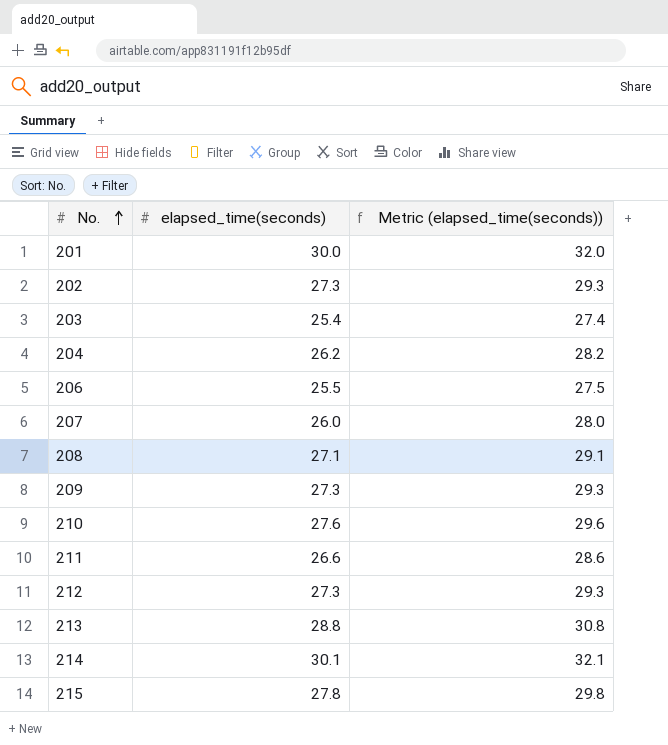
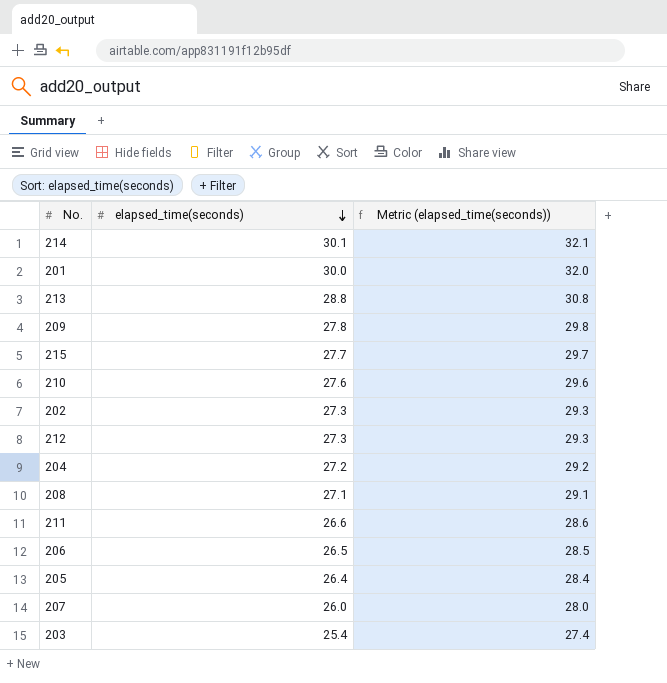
row order: No. ascending -> elapsed_time(seconds) descending
209 | elapsed_time(seconds): 27.3 -> 27.8
209 | Metric (elapsed_time(seconds)): 29.3 -> 29.8
215 | elapsed_time(seconds): 27.8 -> 27.7
215 | Metric (elapsed_time(seconds)): 29.8 -> 29.7
204 | elapsed_time(seconds): 26.2 -> 27.2
204 | Metric (elapsed_time(seconds)): 28.2 -> 29.2
206 | elapsed_time(seconds): 25.5 -> 26.5
206 | Metric (elapsed_time(seconds)): 27.5 -> 28.5
row 205: none -> 26.4 | 28.4

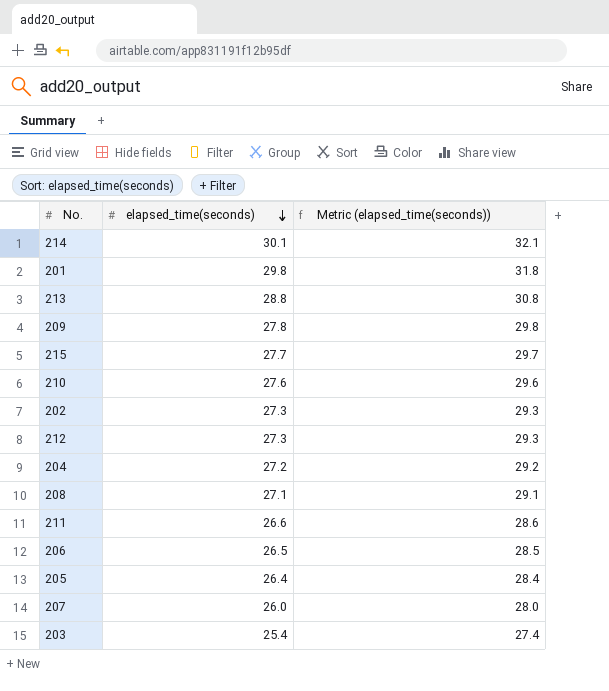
201 | elapsed_time(seconds): 30.0 -> 29.8
201 | Metric (elapsed_time(seconds)): 32.0 -> 31.8

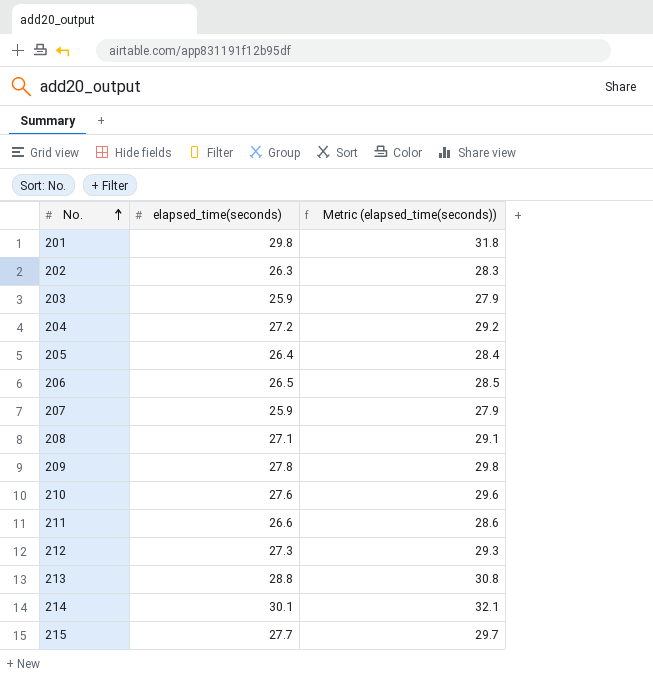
row order: elapsed_time(seconds) descending -> No. ascending
202 | elapsed_time(seconds): 27.3 -> 26.3
202 | Metric (elapsed_time(seconds)): 29.3 -> 28.3
203 | elapsed_time(seconds): 25.4 -> 25.9
203 | Metric (elapsed_time(seconds)): 27.4 -> 27.9
207 | elapsed_time(seconds): 26.0 -> 25.9
207 | Metric (elapsed_time(seconds)): 28.0 -> 27.9

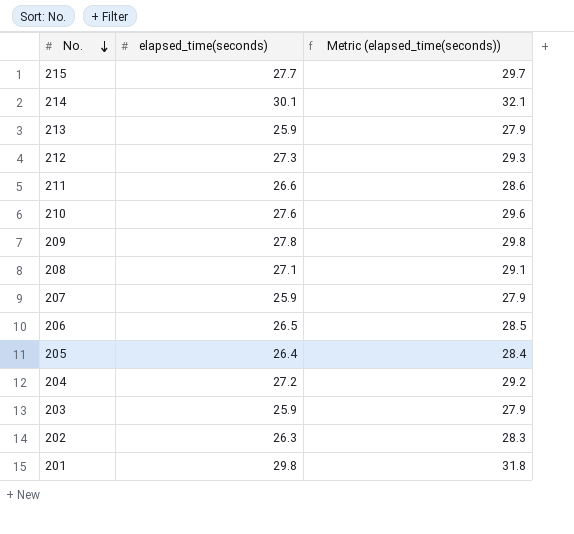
row order: No. ascending -> No. descending
213 | elapsed_time(seconds): 28.8 -> 25.9
213 | Metric (elapsed_time(seconds)): 30.8 -> 27.9

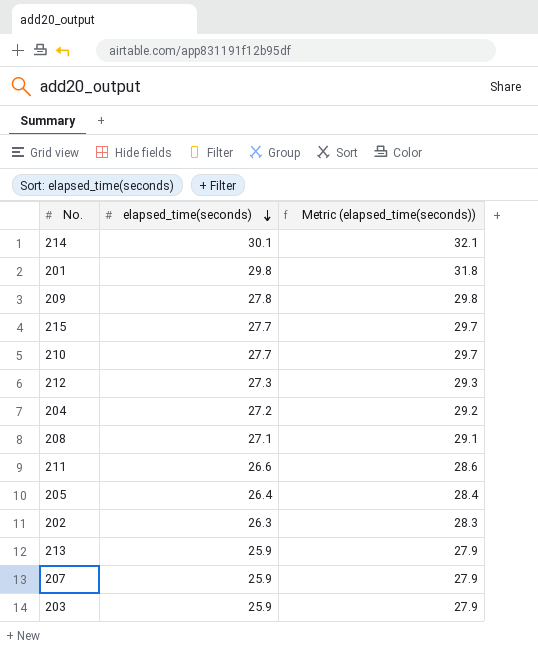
row order: No. descending -> elapsed_time(seconds) descending
row 206: 26.5 | 28.5 -> none
210 | elapsed_time(seconds): 27.6 -> 27.7
210 | Metric (elapsed_time(seconds)): 29.6 -> 29.7

